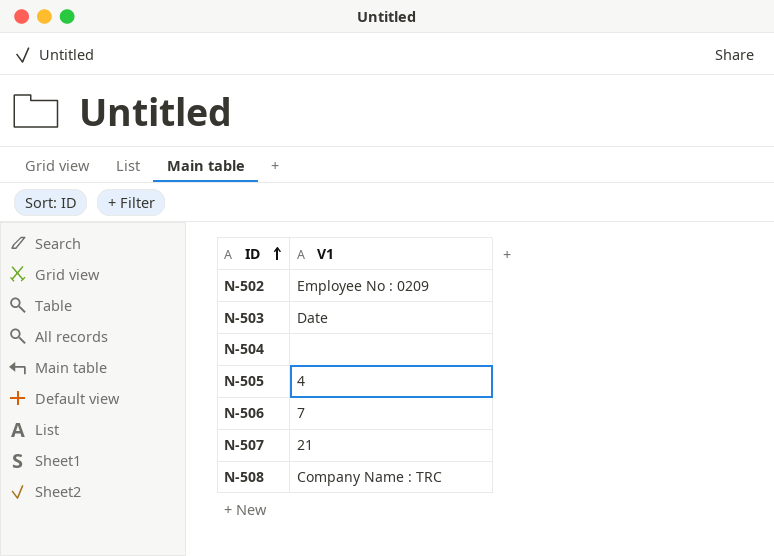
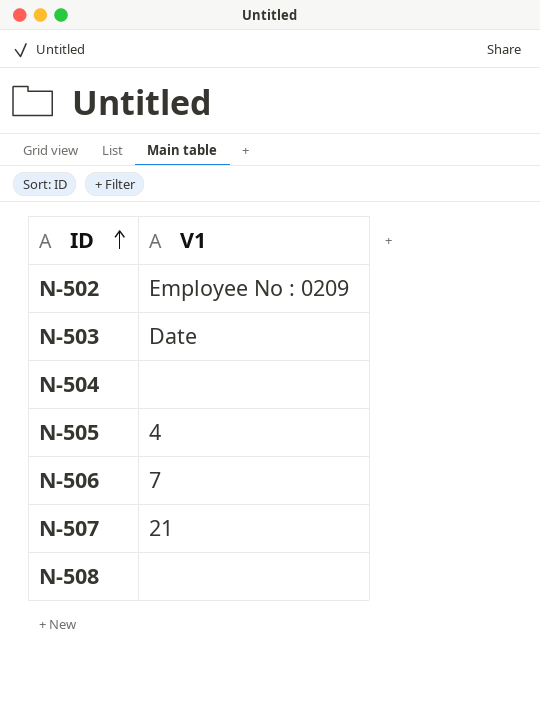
N-508 | V1: Company Name : TRC -> none

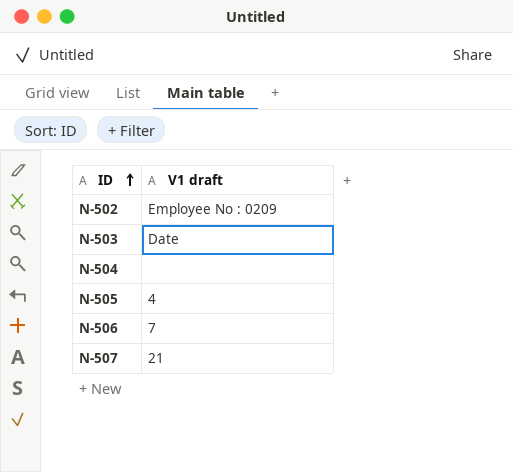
column name: V1 -> V1 draft
row N-508: none -> none

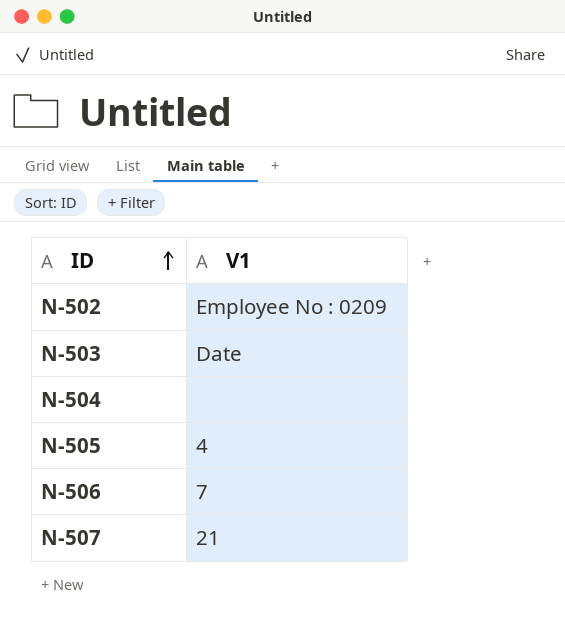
column name: V1 draft -> V1

